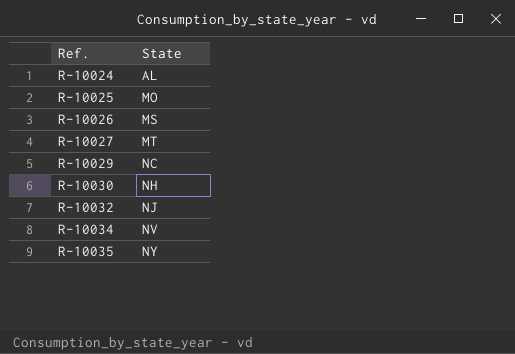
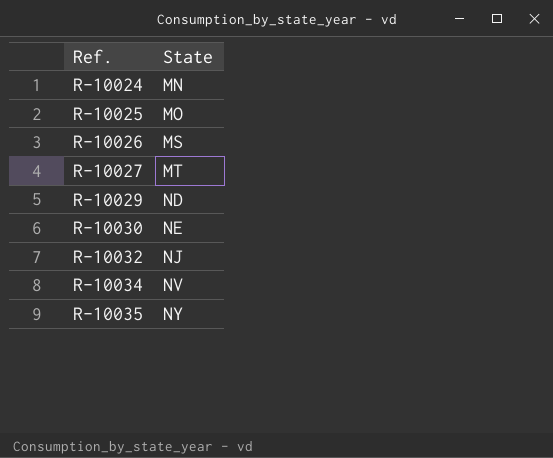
R-10024 | State: AL -> MN
R-10029 | State: NC -> ND
R-10030 | State: NH -> NE

